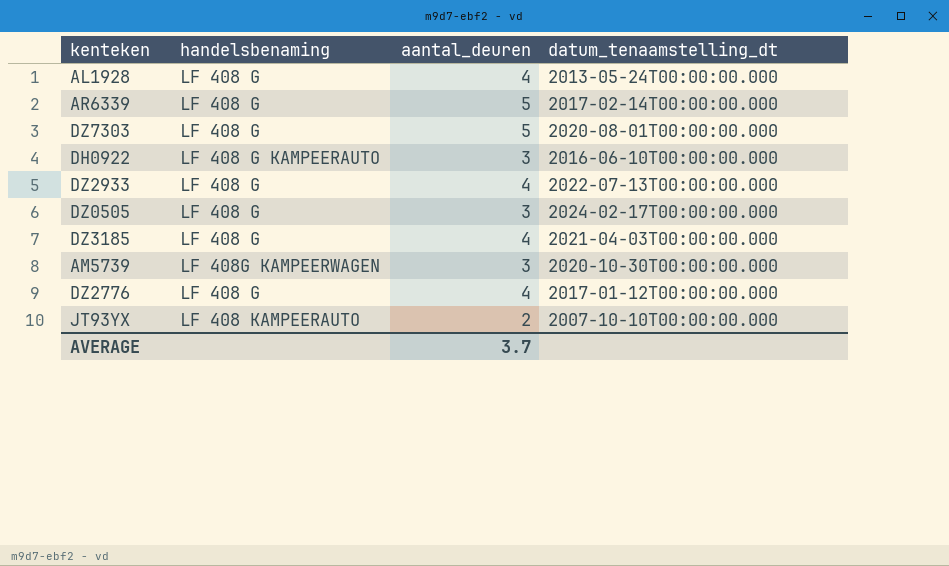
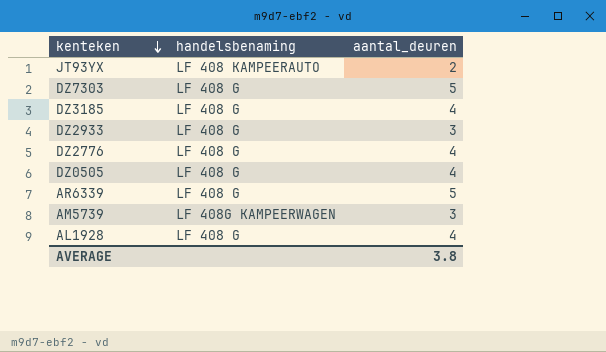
row order: none -> kenteken descending
column datum_tenaamstelling_dt | position: 4 -> none
row DH0922: LF 408 G KAMPEERAUTO | 3 | 2016-06-10T00:00:00.000 -> none
DZ2933 | aantal_deuren: 4 -> 3
DZ0505 | aantal_deuren: 3 -> 4
AVERAGE | aantal_deuren: 3.7 -> 3.8

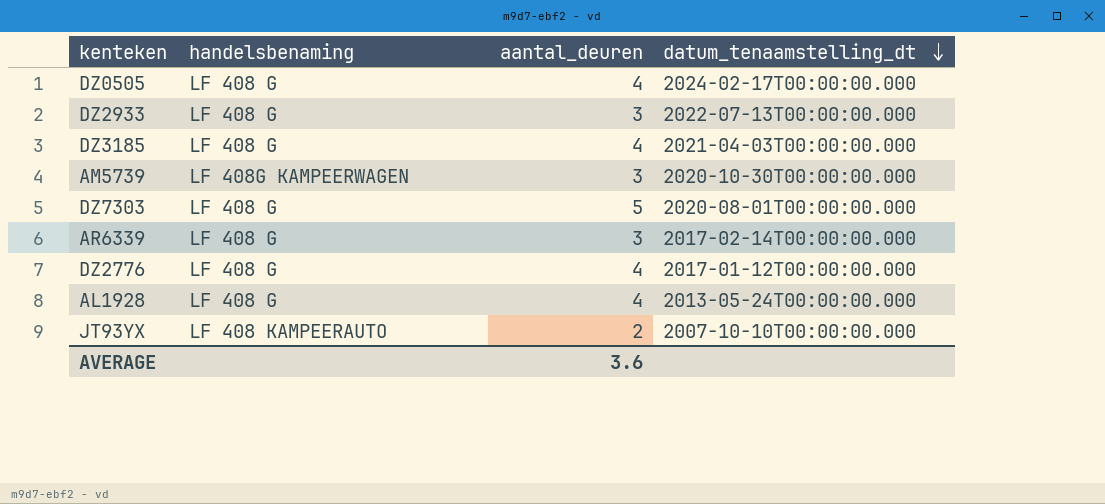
row order: kenteken descending -> datum_tenaamstelling_dt descending
column datum_tenaamstelling_dt | position: none -> 4
AR6339 | aantal_deuren: 5 -> 3
AVERAGE | aantal_deuren: 3.8 -> 3.6

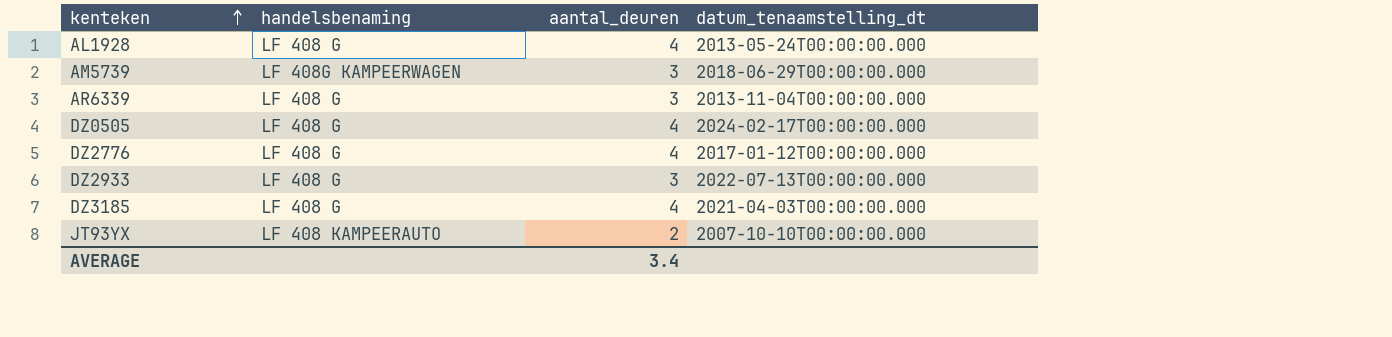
row order: datum_tenaamstelling_dt descending -> kenteken ascending
row DZ7303: LF 408 G | 5 | 2020-08-01T00:00:00.000 -> none
AM5739 | datum_tenaamstelling_dt: 2020-10-30T00:00:00.000 -> 2018-06-29T00:00:00.000
AR6339 | datum_tenaamstelling_dt: 2017-02-14T00:00:00.000 -> 2013-11-04T00:00:00.000
AVERAGE | aantal_deuren: 3.6 -> 3.4

